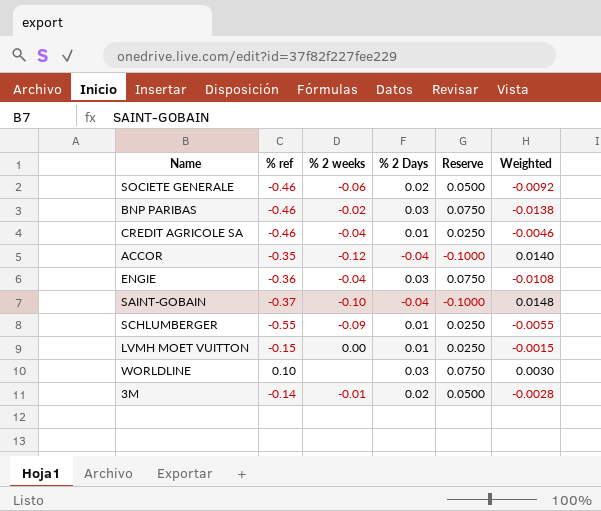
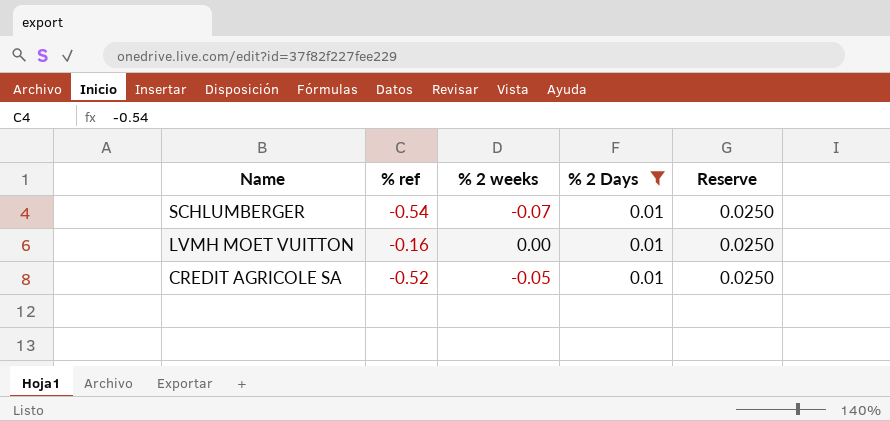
filter: none -> % 2 Days = 0.01
row order: none -> Name descending
column Weighted | formula: [% ref] * [% 2 Days] -> none
SCHLUMBERGER | % ref: -0.55 -> -0.54
SCHLUMBERGER | % 2 weeks: -0.09 -> -0.07
LVMH MOET VUITTON | % ref: -0.15 -> -0.16
CREDIT AGRICOLE SA | % ref: -0.46 -> -0.52
CREDIT AGRICOLE SA | % 2 weeks: -0.04 -> -0.05

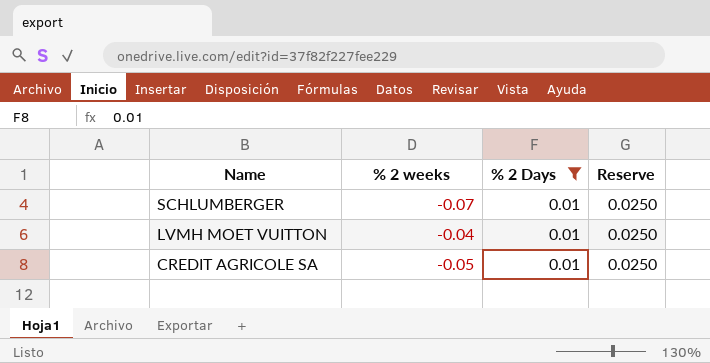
column % ref | position: 2 -> none
LVMH MOET VUITTON | % 2 weeks: 0.00 -> -0.04

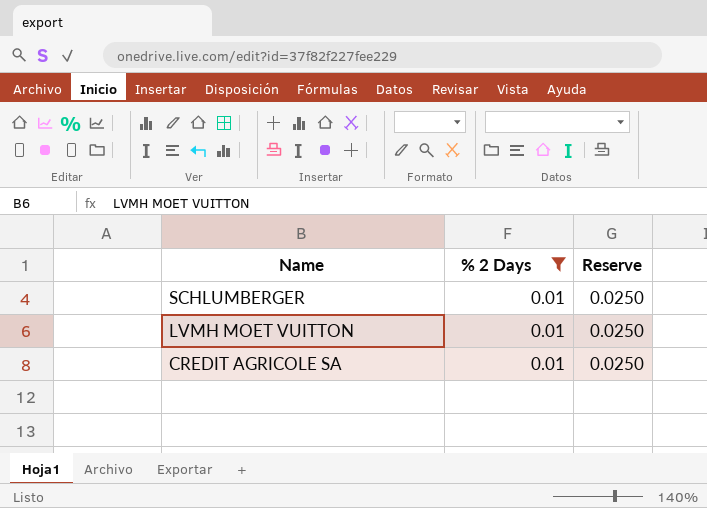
column % 2 weeks | position: 2 -> none

